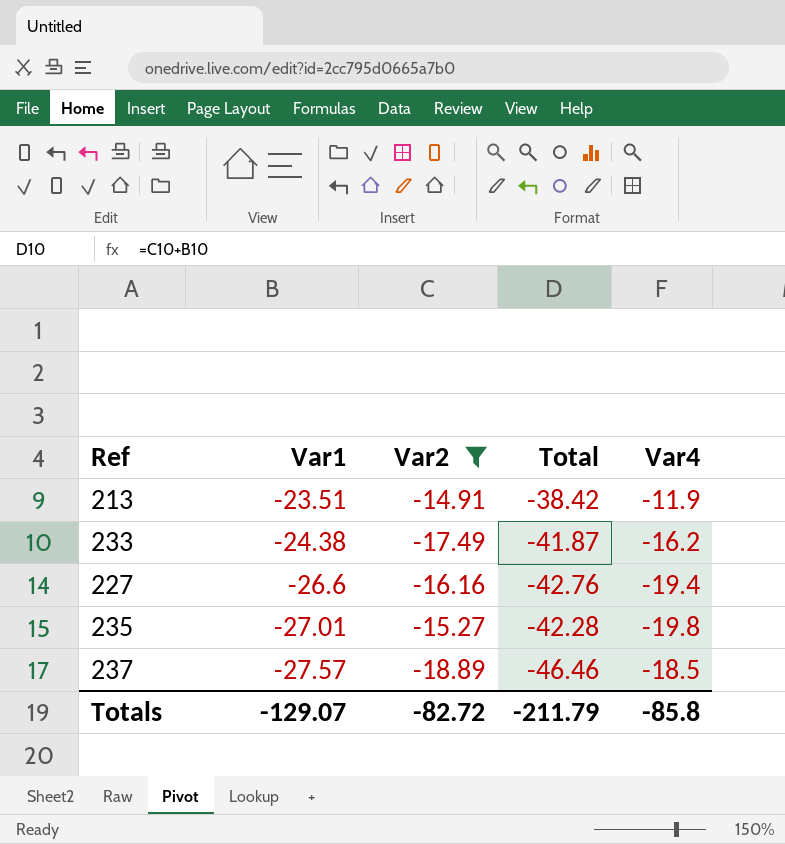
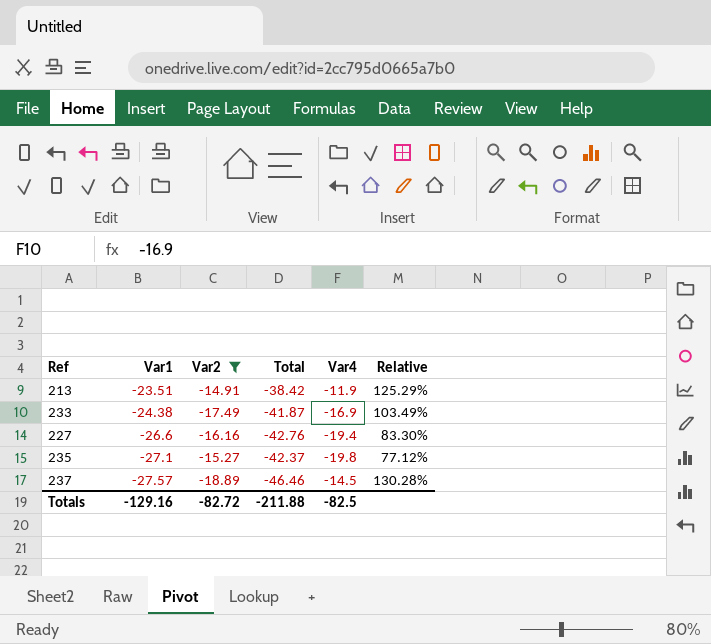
column Relative | formula: none -> [Var2] / [Var4]
233 | Var4: -16.2 -> -16.9
235 | Var1: -27.01 -> -27.1
235 | Total: -42.28 -> -42.37
237 | Var4: -18.5 -> -14.5
Totals | Var1: -129.07 -> -129.16
Totals | Total: -211.79 -> -211.88
Totals | Var4: -85.8 -> -82.5

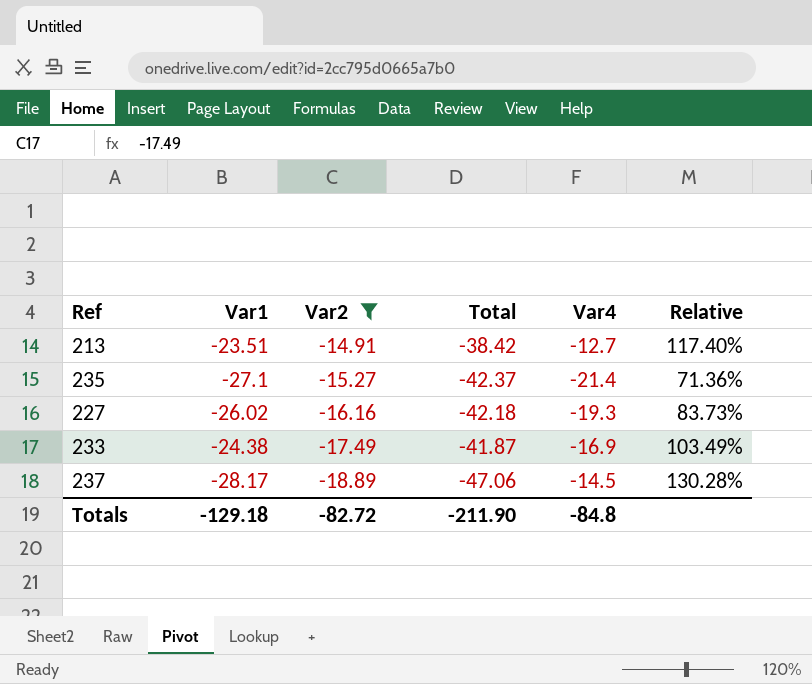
row order: Var1 descending -> Var2 descending
213 | Var4: -11.9 -> -12.7
213 | Relative: 125.29% -> 117.40%
235 | Var4: -19.8 -> -21.4
235 | Relative: 77.12% -> 71.36%
227 | Var1: -26.6 -> -26.02
227 | Total: -42.76 -> -42.18
227 | Var4: -19.4 -> -19.3
227 | Relative: 83.30% -> 83.73%
237 | Var1: -27.57 -> -28.17
237 | Total: -46.46 -> -47.06
Totals | Var1: -129.16 -> -129.18
Totals | Total: -211.88 -> -211.90
Totals | Var4: -82.5 -> -84.8

